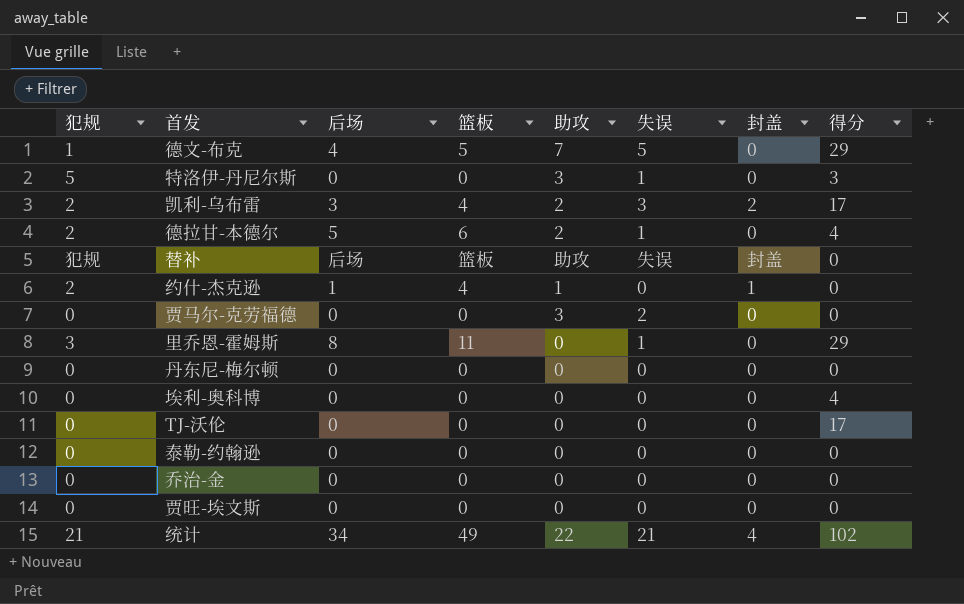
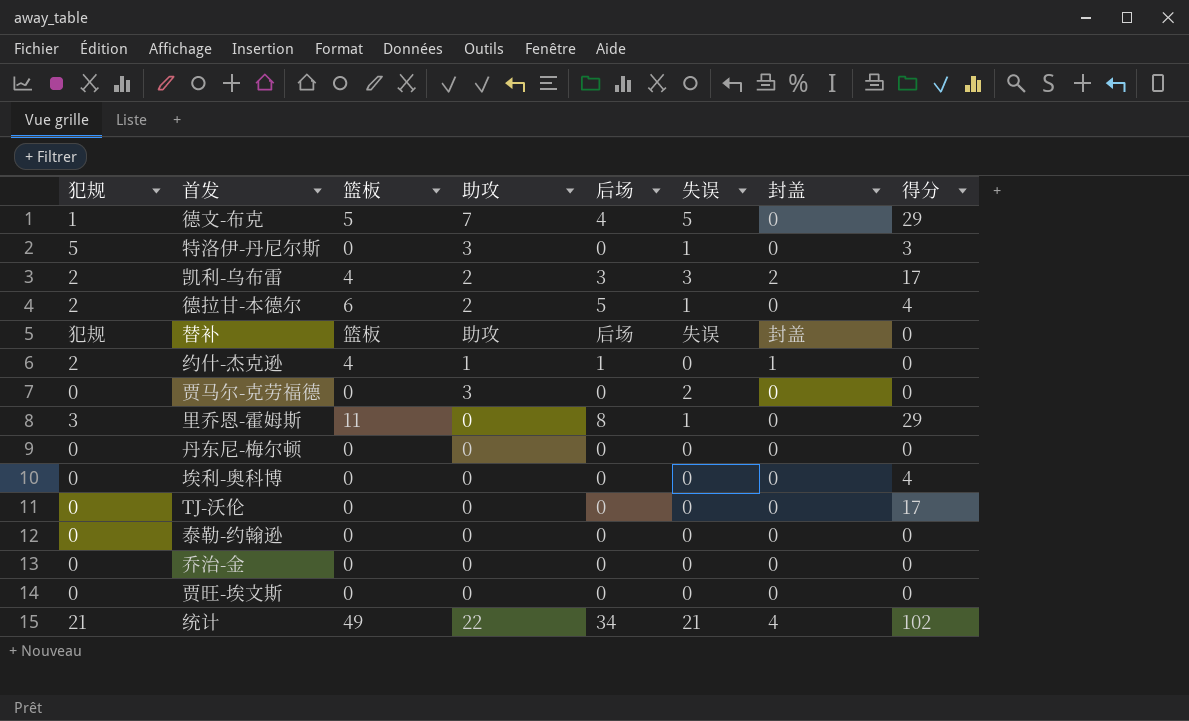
column 后场 | position: 3 -> 5

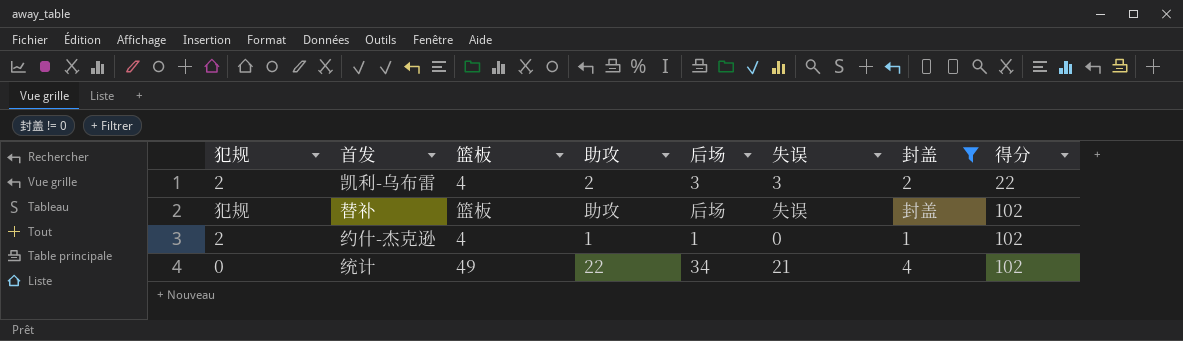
filter: none -> 封盖 != 0
凯利-乌布雷 | 得分: 17 -> 22
替补 | 得分: 0 -> 102
约什-杰克逊 | 得分: 0 -> 102
统计 | 犯规: 21 -> 0

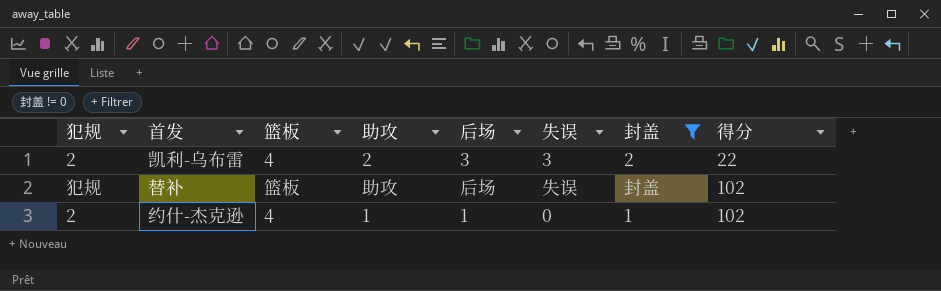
row 统计: 0 | 49 | 22 | 34 | 21 | 4 | 102 -> none

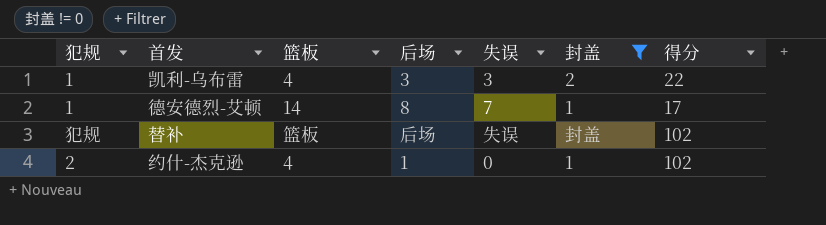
column 助攻 | position: 4 -> none
凯利-乌布雷 | 犯规: 2 -> 1
row 德安德烈-艾顿: none -> 1 | 14 | 8 | 7 | 1 | 17

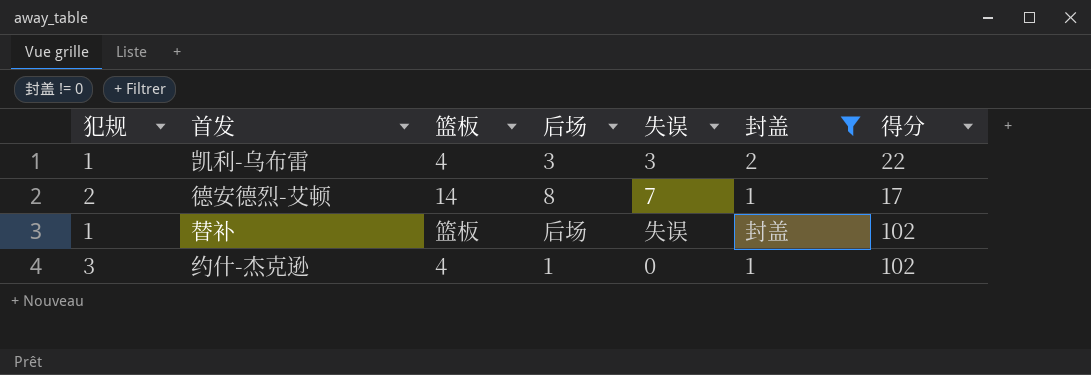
德安德烈-艾顿 | 犯规: 1 -> 2
替补 | 犯规: 犯规 -> 1
约什-杰克逊 | 犯规: 2 -> 3

